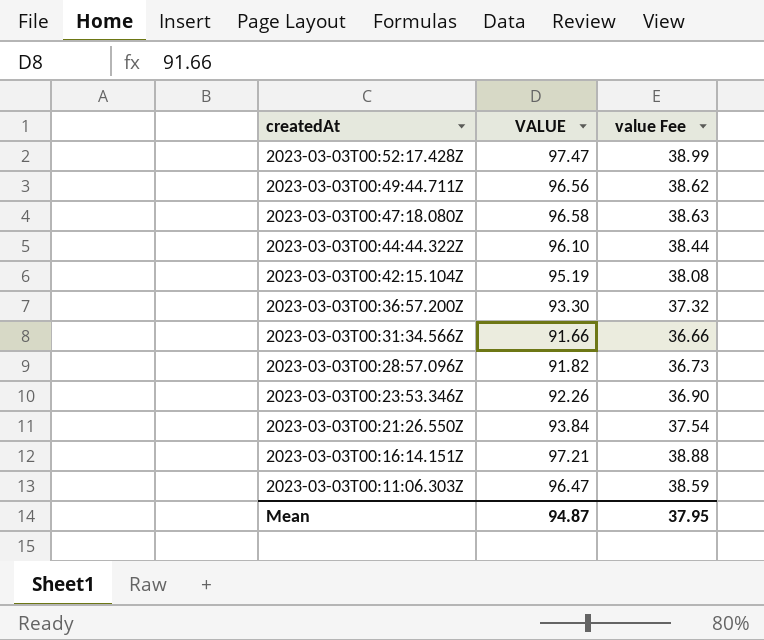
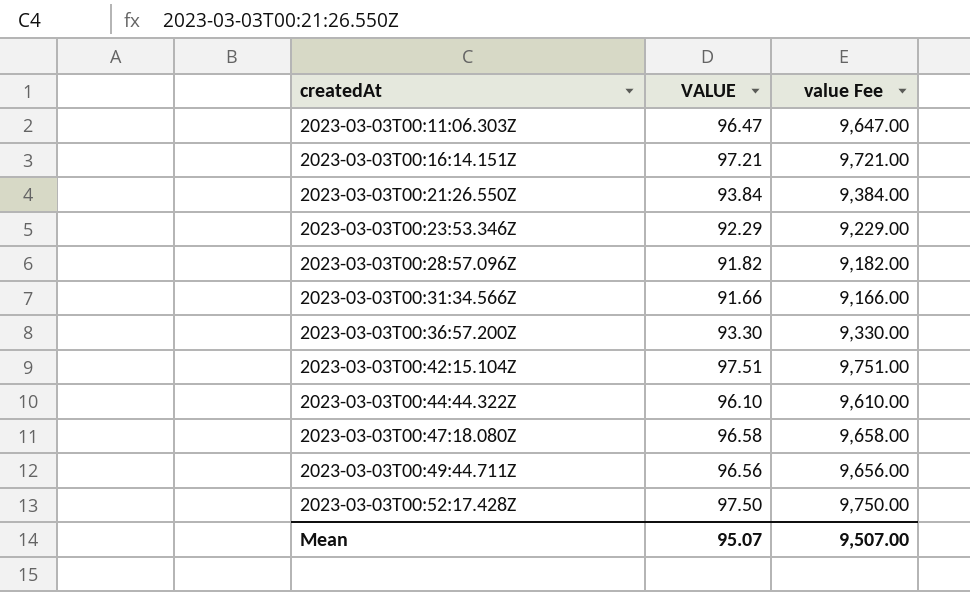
row order: createdAt descending -> createdAt ascending
column value Fee | formula: [VALUE] * 0.4 -> [VALUE] * 100
2023-03-03T00:23:53.346Z | VALUE: 92.26 -> 92.29
2023-03-03T00:42:15.104Z | VALUE: 95.19 -> 97.51
2023-03-03T00:52:17.428Z | VALUE: 97.47 -> 97.50
Mean | VALUE: 94.87 -> 95.07
Mean | value Fee: 37.95 -> 9,507.00

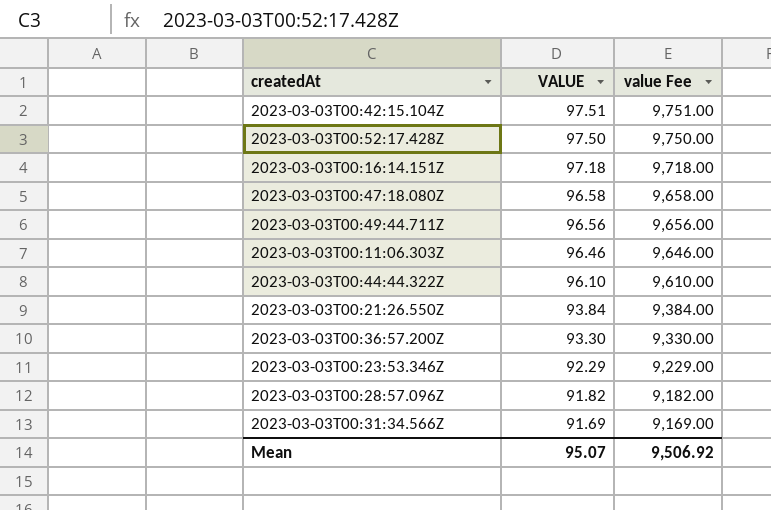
row order: createdAt ascending -> VALUE descending
2023-03-03T00:16:14.151Z | VALUE: 97.21 -> 97.18
2023-03-03T00:16:14.151Z | value Fee: 9,721.00 -> 9,718.00
2023-03-03T00:11:06.303Z | VALUE: 96.47 -> 96.46
2023-03-03T00:11:06.303Z | value Fee: 9,647.00 -> 9,646.00
2023-03-03T00:31:34.566Z | VALUE: 91.66 -> 91.69
2023-03-03T00:31:34.566Z | value Fee: 9,166.00 -> 9,169.00
Mean | value Fee: 9,507.00 -> 9,506.92

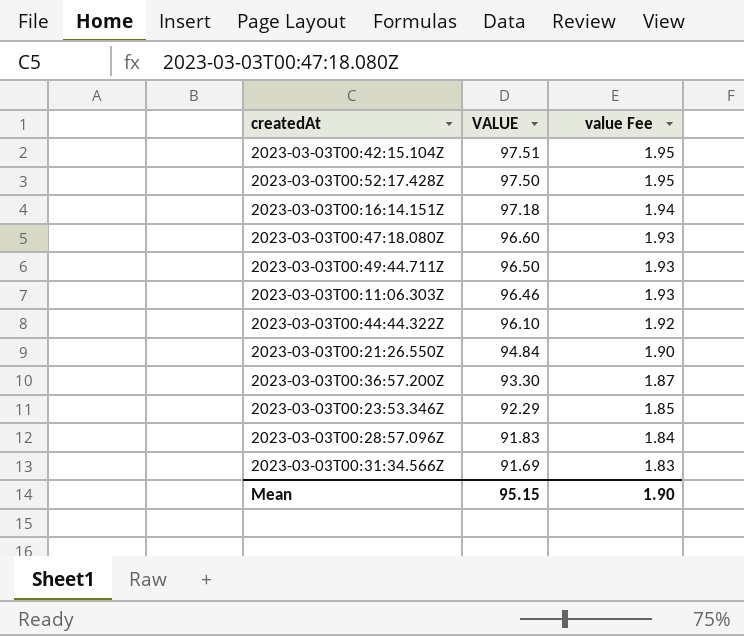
column value Fee | formula: [VALUE] * 100 -> [VALUE] * 0.02
2023-03-03T00:47:18.080Z | VALUE: 96.58 -> 96.60
2023-03-03T00:49:44.711Z | VALUE: 96.56 -> 96.50
2023-03-03T00:21:26.550Z | VALUE: 93.84 -> 94.84
2023-03-03T00:28:57.096Z | VALUE: 91.82 -> 91.83
Mean | VALUE: 95.07 -> 95.15
Mean | value Fee: 9,506.92 -> 1.90

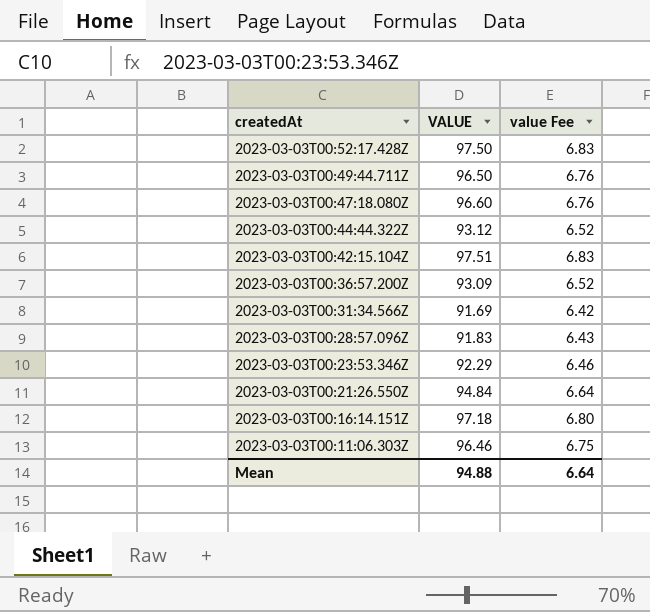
row order: VALUE descending -> createdAt descending
column value Fee | formula: [VALUE] * 0.02 -> [VALUE] * 0.07
2023-03-03T00:44:44.322Z | VALUE: 96.10 -> 93.12
2023-03-03T00:36:57.200Z | VALUE: 93.30 -> 93.09
Mean | VALUE: 95.15 -> 94.88
Mean | value Fee: 1.90 -> 6.64

